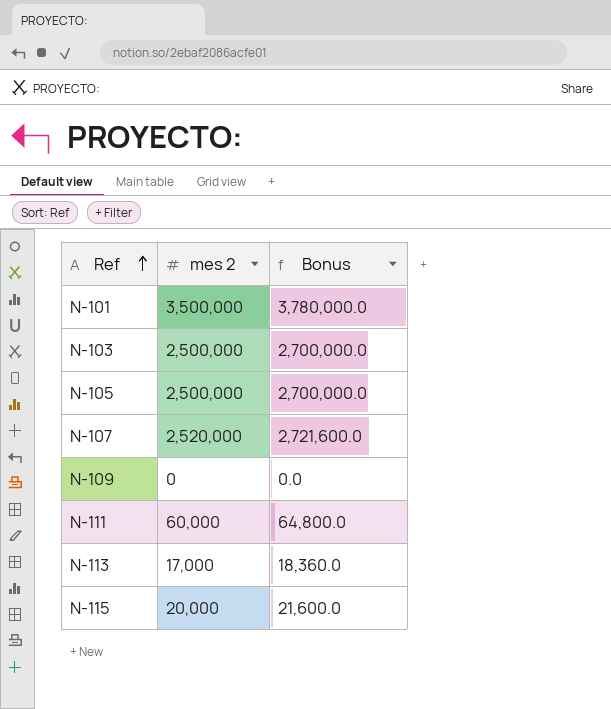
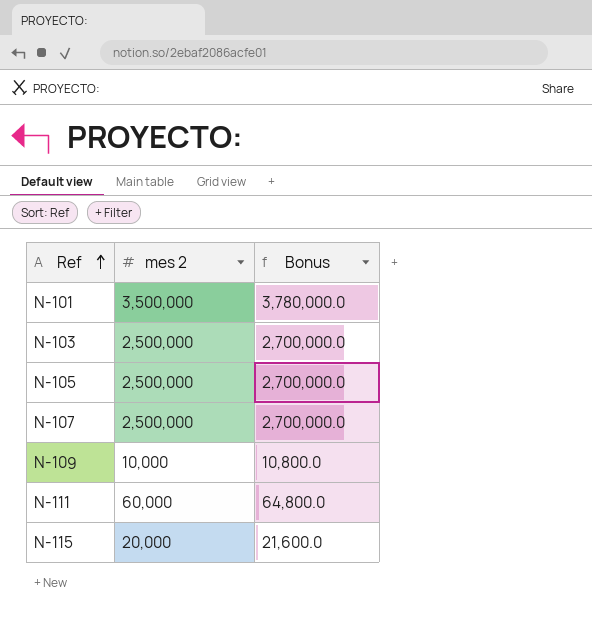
row N-113: 17,000 | 18,360.0 -> none
N-107 | mes 2: 2,520,000 -> 2,500,000
N-107 | Bonus: 2,721,600.0 -> 2,700,000.0
N-109 | mes 2: 0 -> 10,000
N-109 | Bonus: 0.0 -> 10,800.0

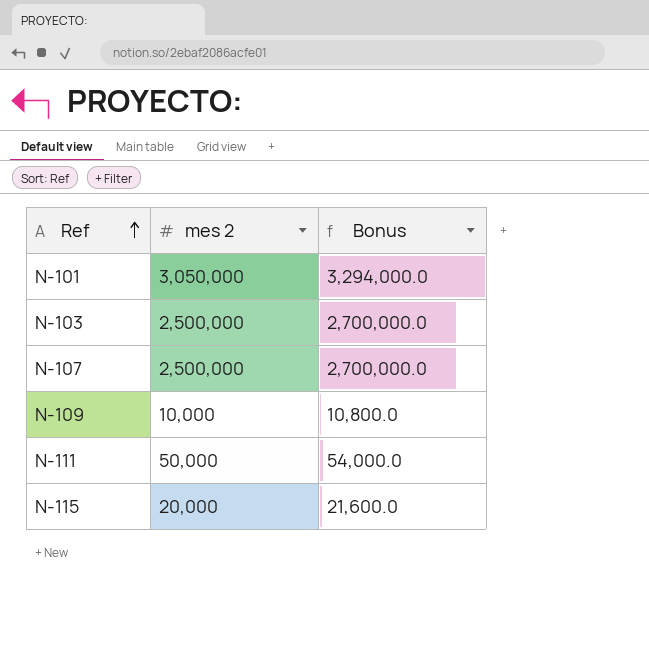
row N-105: 2,500,000 | 2,700,000.0 -> none
N-101 | mes 2: 3,500,000 -> 3,050,000
N-101 | Bonus: 3,780,000.0 -> 3,294,000.0
N-111 | mes 2: 60,000 -> 50,000
N-111 | Bonus: 64,800.0 -> 54,000.0

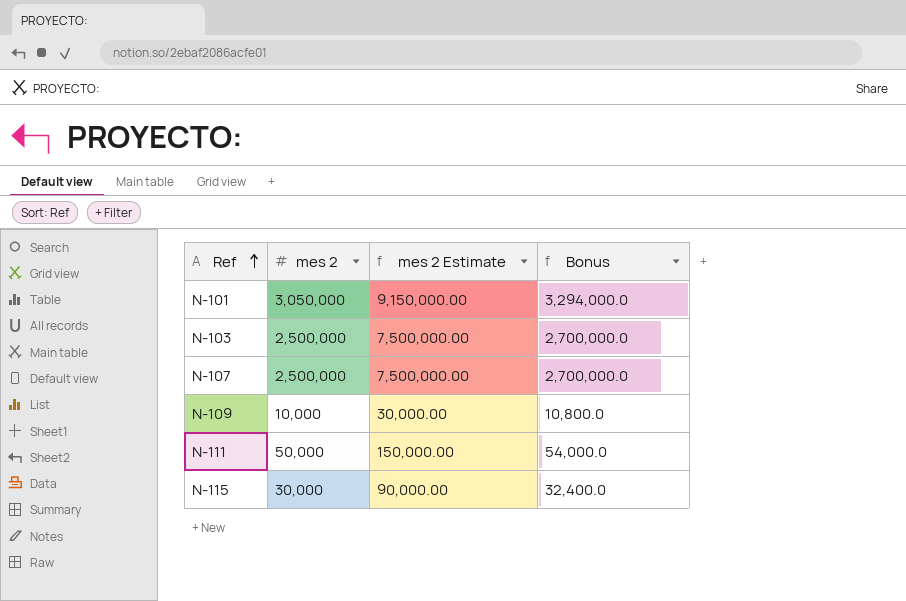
column mes 2 Estimate | formula: none -> [mes 2] * 3
N-115 | mes 2: 20,000 -> 30,000
N-115 | Bonus: 21,600.0 -> 32,400.0

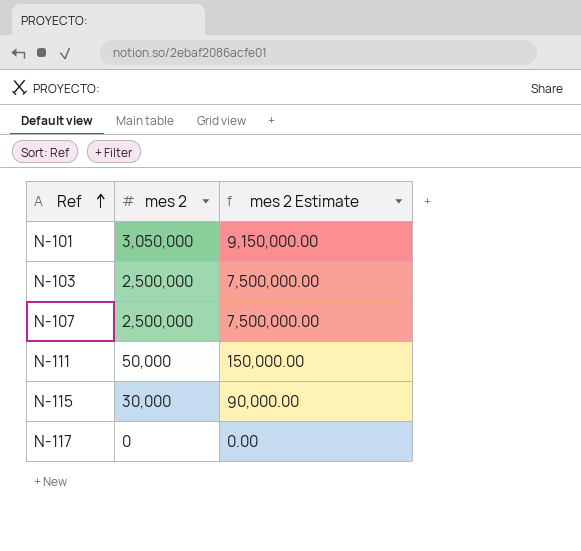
column Bonus | formula: [mes 2] * 1.08 -> none
row N-109: 10,000 | 30,000.00 | 10,800.0 -> none
row N-117: none -> 0 | 0.00

